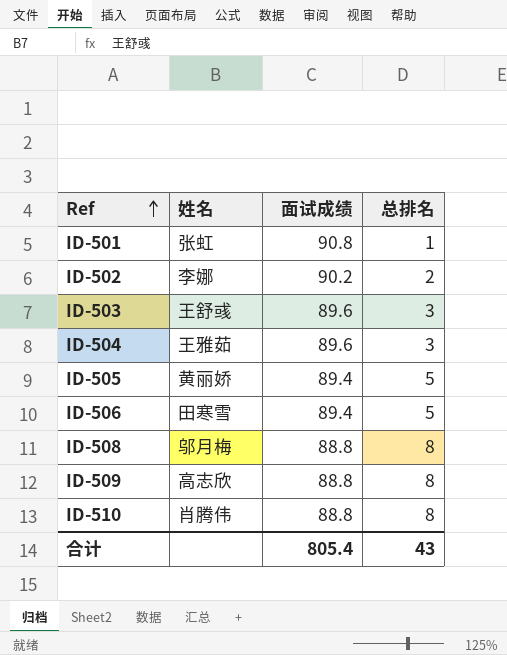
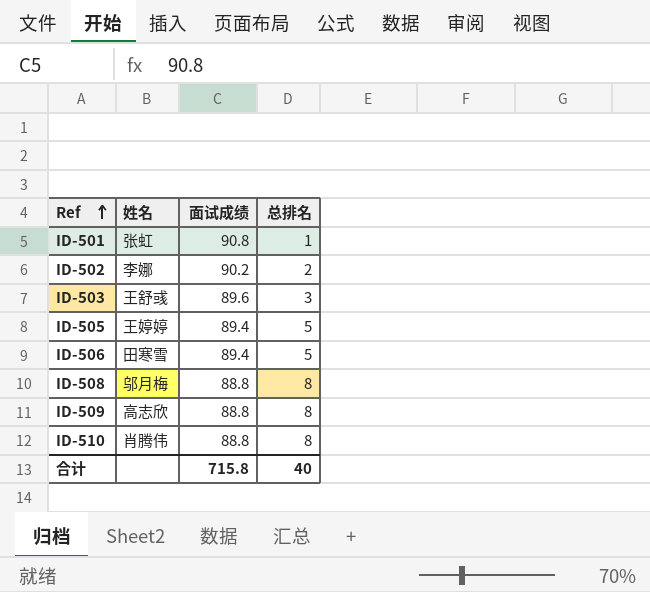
row ID-504: 王雅茹 | 89.6 | 3 -> none
ID-505 | 姓名: 黄丽娇 -> 王婷婷
合计 | 面试成绩: 805.4 -> 715.8
合计 | 总排名: 43 -> 40

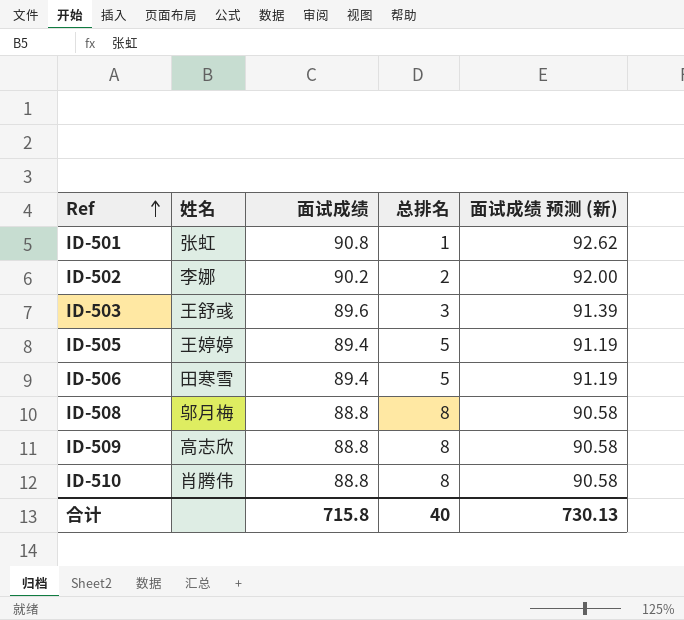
column 面试成绩 预测 (新) | formula: none -> [面试成绩] * 1.02

